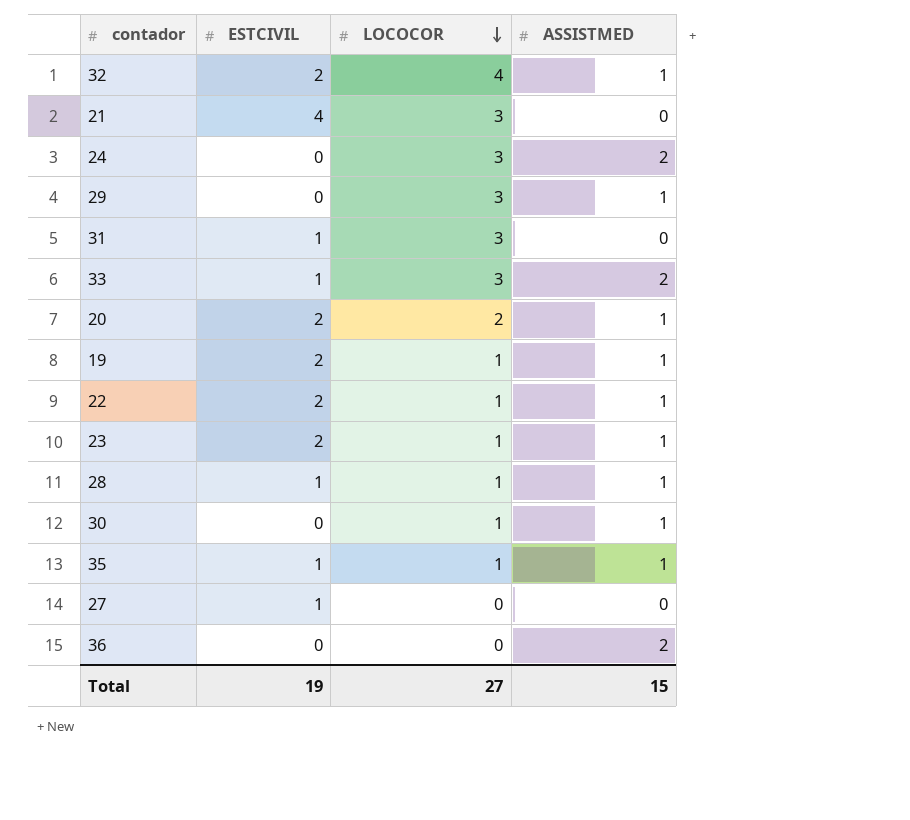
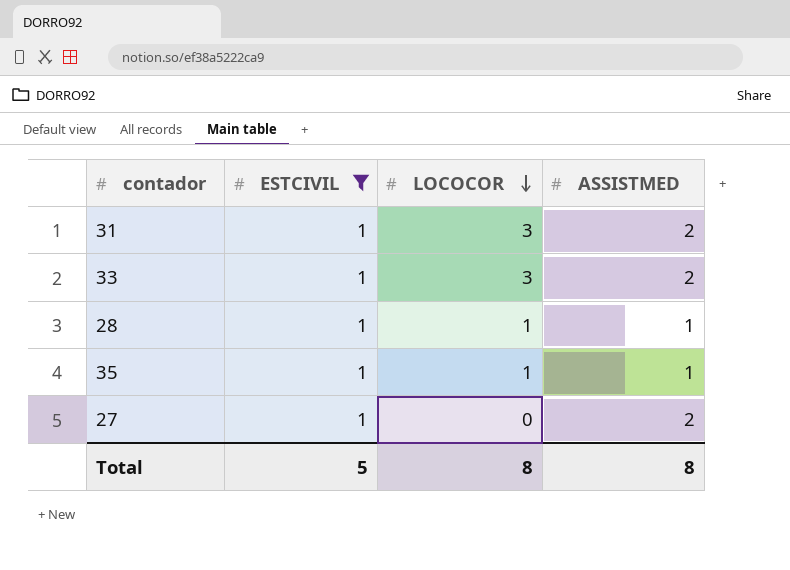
filter: none -> ESTCIVIL = 1
31 | ASSISTMED: 0 -> 2
27 | ASSISTMED: 0 -> 2
Total | ESTCIVIL: 19 -> 5
Total | LOCOCOR: 27 -> 8
Total | ASSISTMED: 15 -> 8

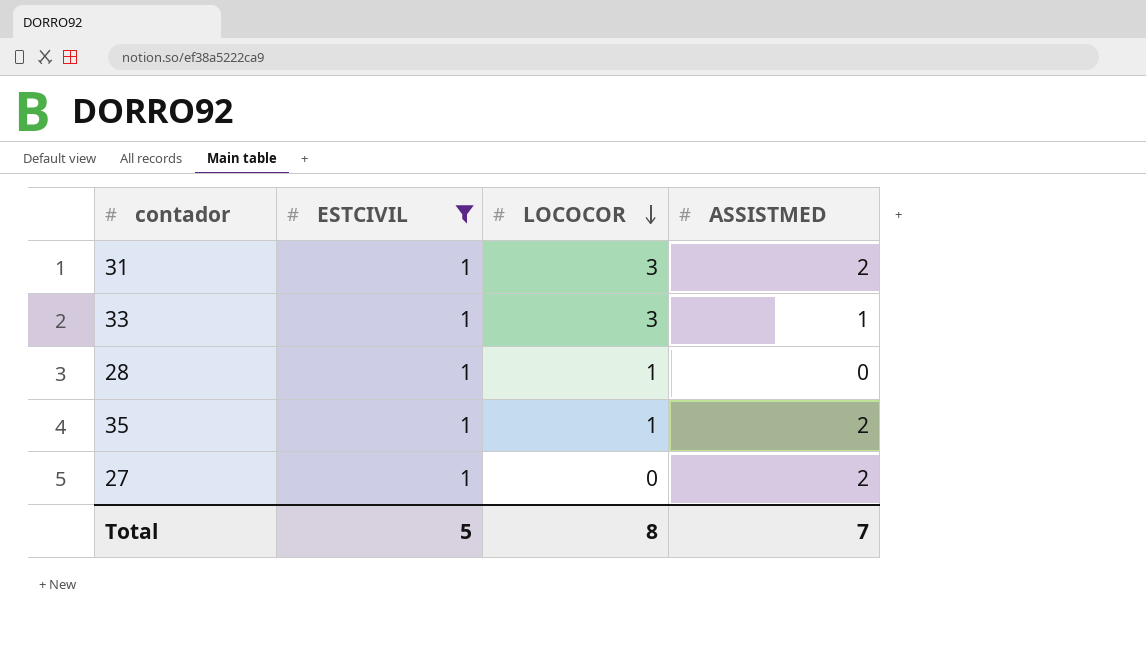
33 | ASSISTMED: 2 -> 1
28 | ASSISTMED: 1 -> 0
35 | ASSISTMED: 1 -> 2
Total | ASSISTMED: 8 -> 7

